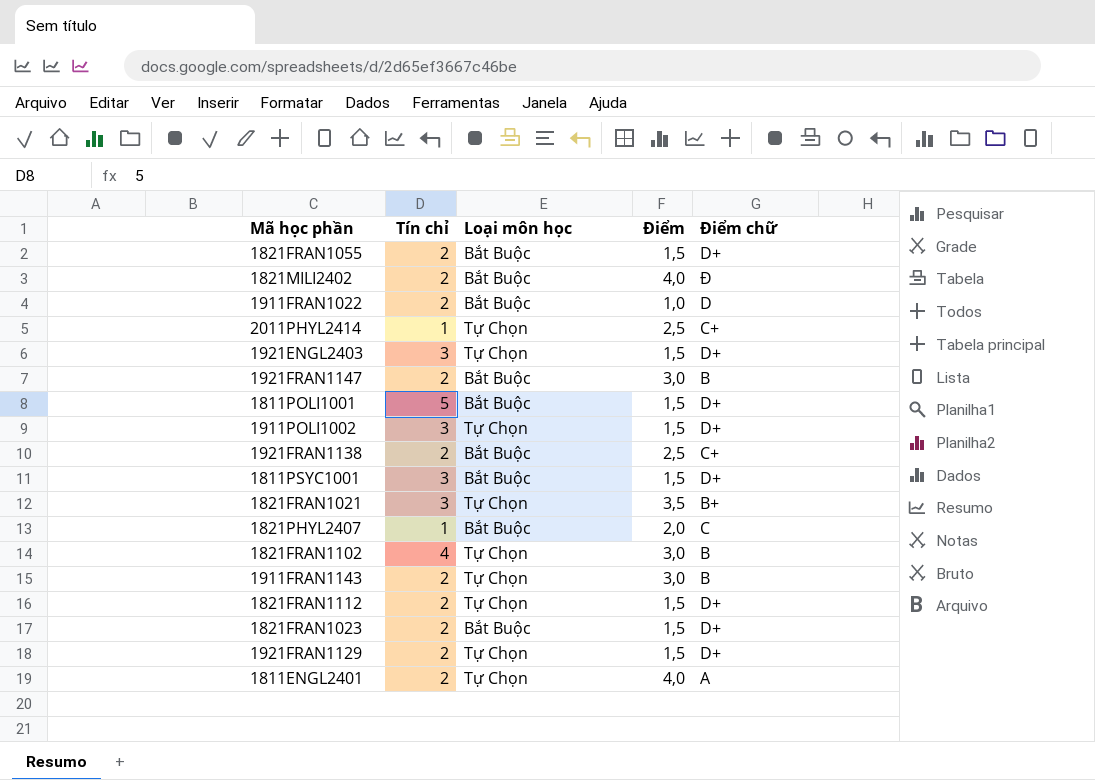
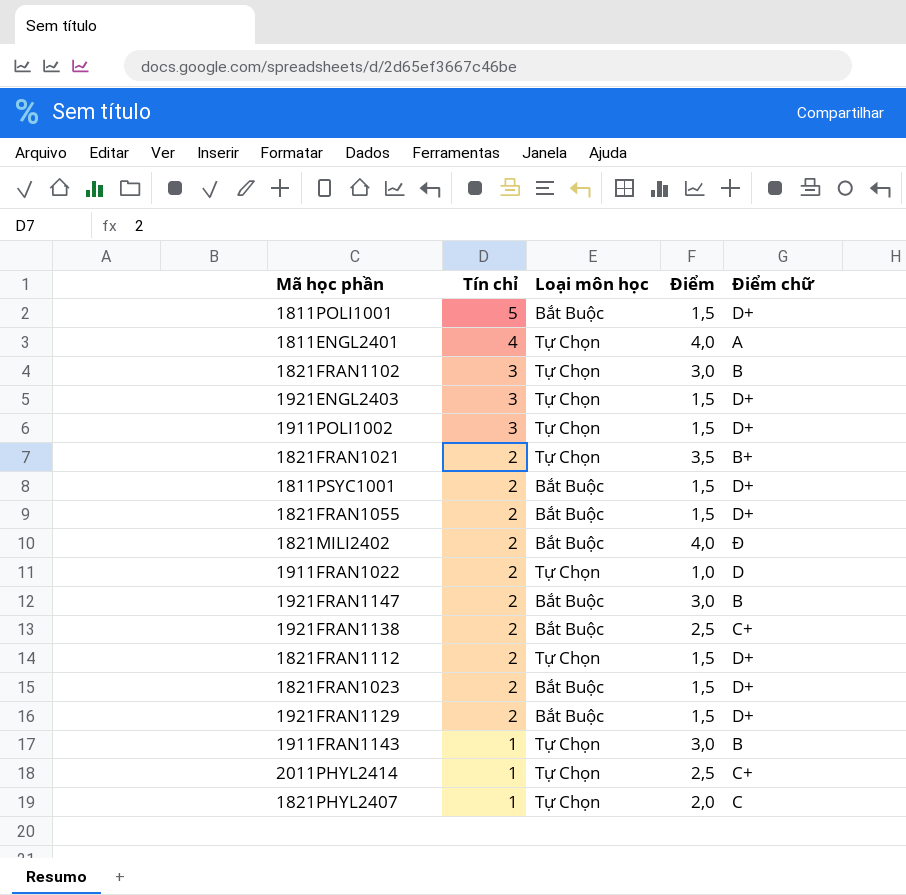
row order: none -> Tín chỉ descending
1811ENGL2401 | Tín chỉ: 2 -> 4
1821FRAN1102 | Tín chỉ: 4 -> 3
1821FRAN1021 | Tín chỉ: 3 -> 2
1811PSYC1001 | Tín chỉ: 3 -> 2
1911FRAN1022 | Loại môn học: Bắt Buộc -> Tự Chọn
1921FRAN1129 | Loại môn học: Tự Chọn -> Bắt Buộc
1911FRAN1143 | Tín chỉ: 2 -> 1
1821PHYL2407 | Loại môn học: Bắt Buộc -> Tự Chọn

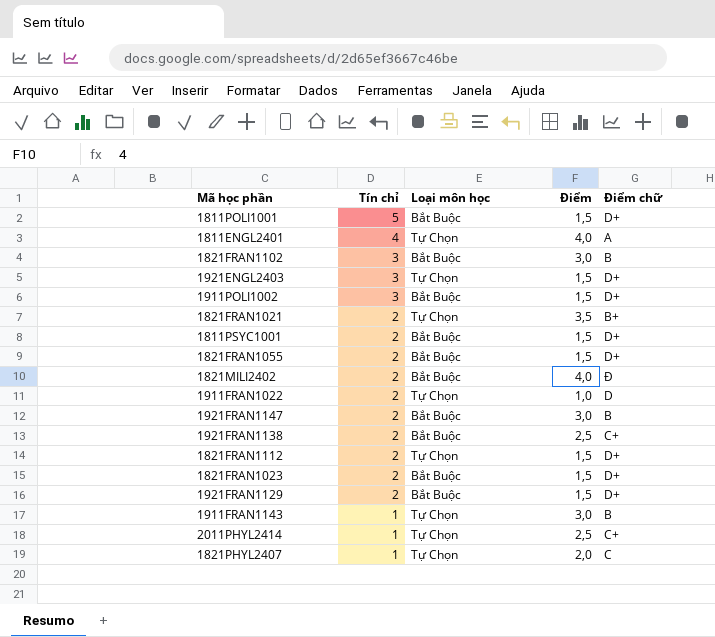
1821FRAN1102 | Loại môn học: Tự Chọn -> Bắt Buộc
1911POLI1002 | Loại môn học: Tự Chọn -> Bắt Buộc

